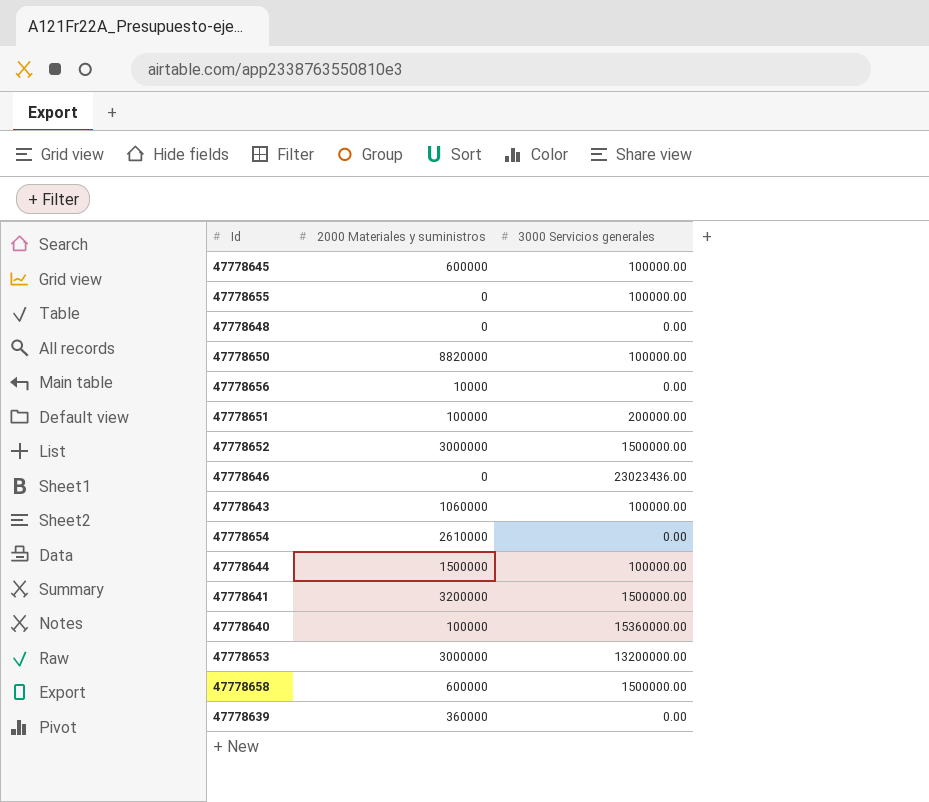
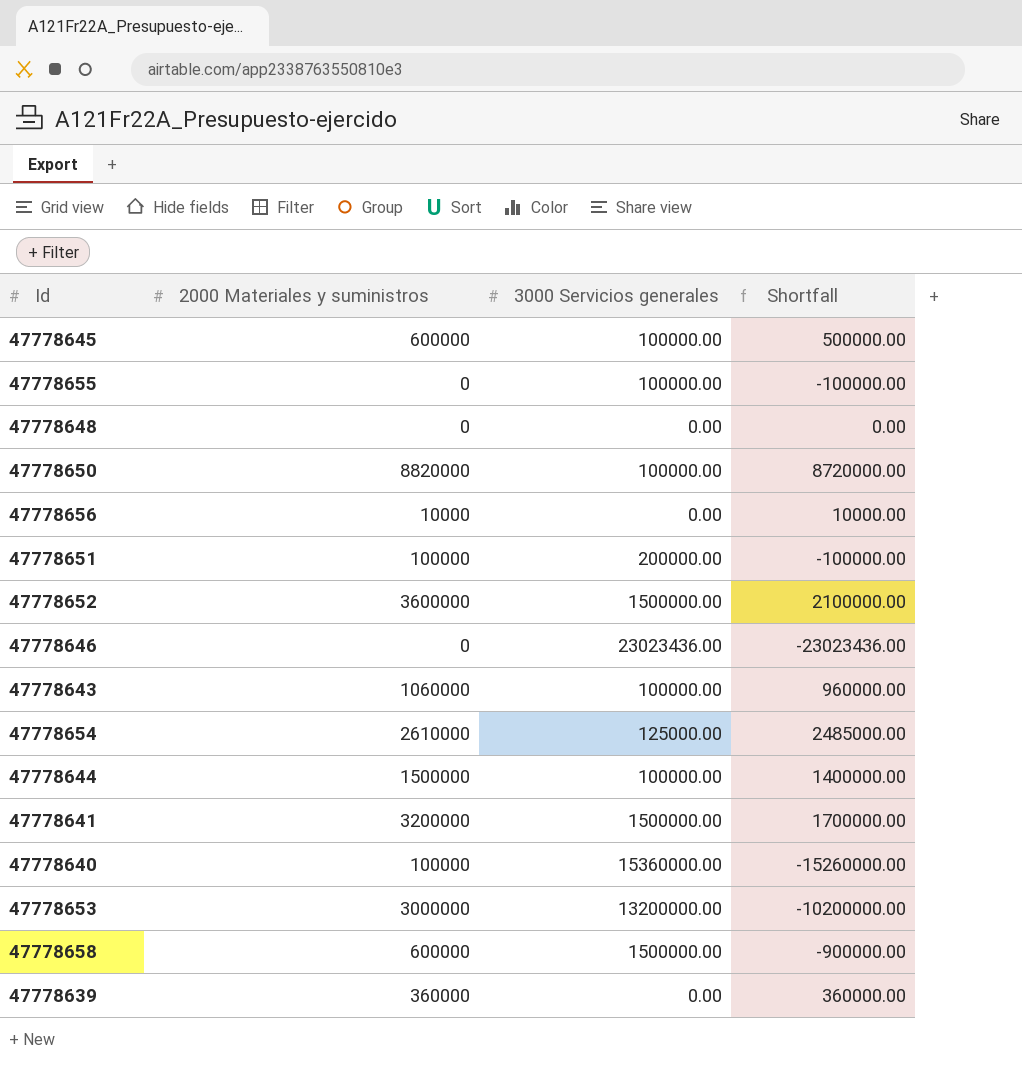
column Shortfall | formula: none -> [2000 Materiales y suministros] - [3000 Servicios generales]
47778652 | 2000 Materiales y suministros: 3000000 -> 3600000
47778654 | 3000 Servicios generales: 0.00 -> 125000.00

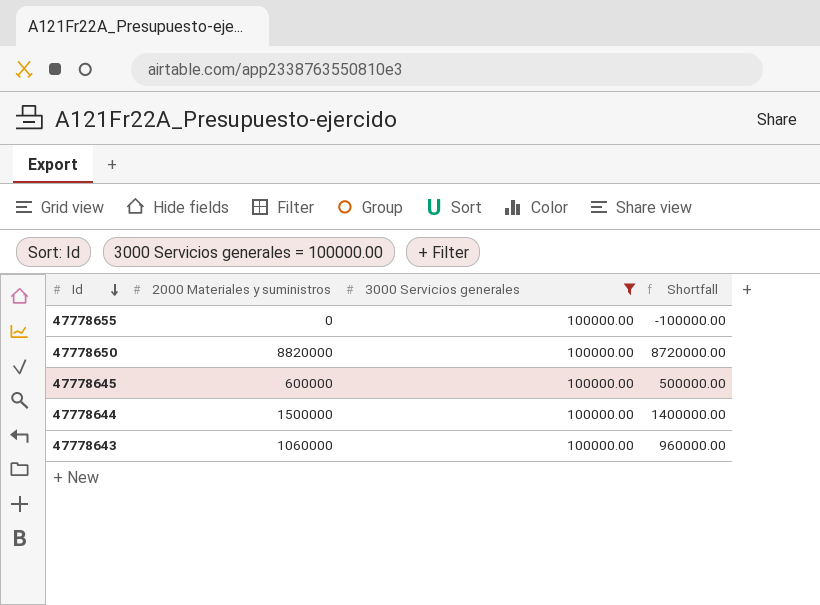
filter: none -> 3000 Servicios generales = 100000.00
row order: none -> Id descending

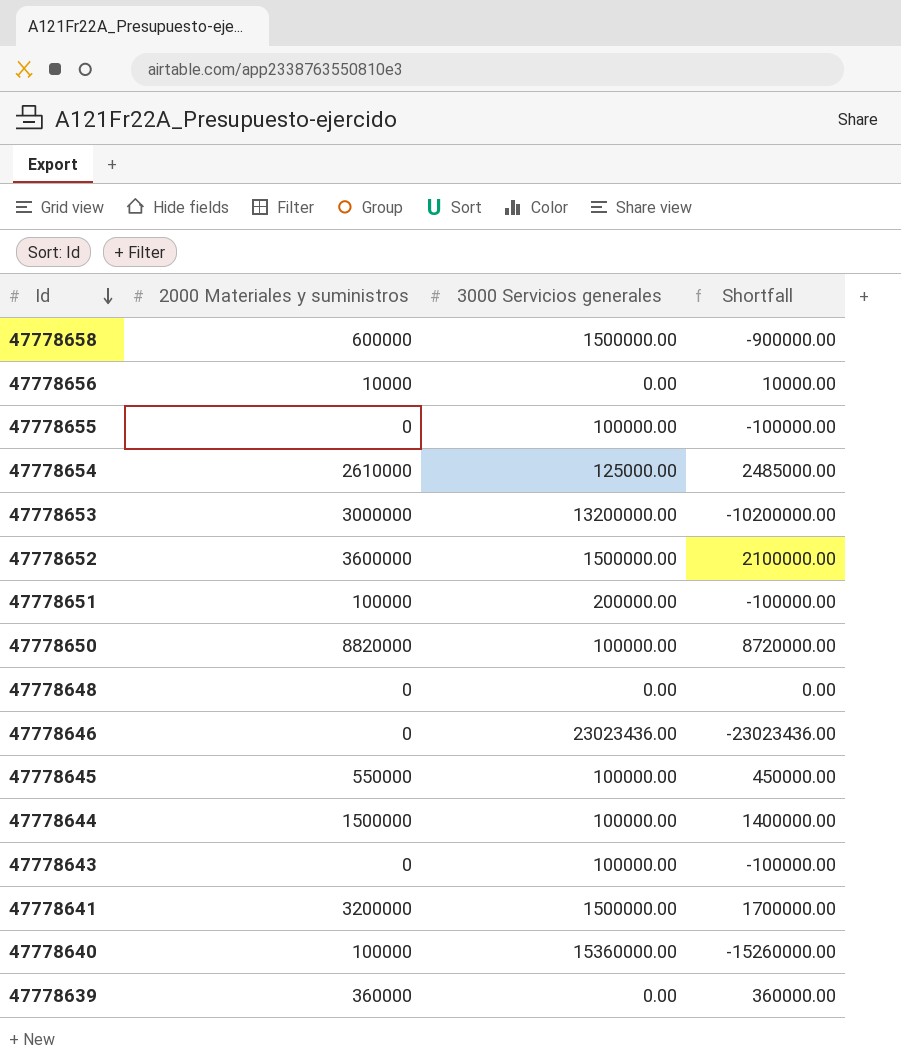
filter: 3000 Servicios generales = 100000.00 -> none
47778645 | 2000 Materiales y suministros: 600000 -> 550000
47778645 | Shortfall: 500000.00 -> 450000.00
47778643 | 2000 Materiales y suministros: 1060000 -> 0
47778643 | Shortfall: 960000.00 -> -100000.00

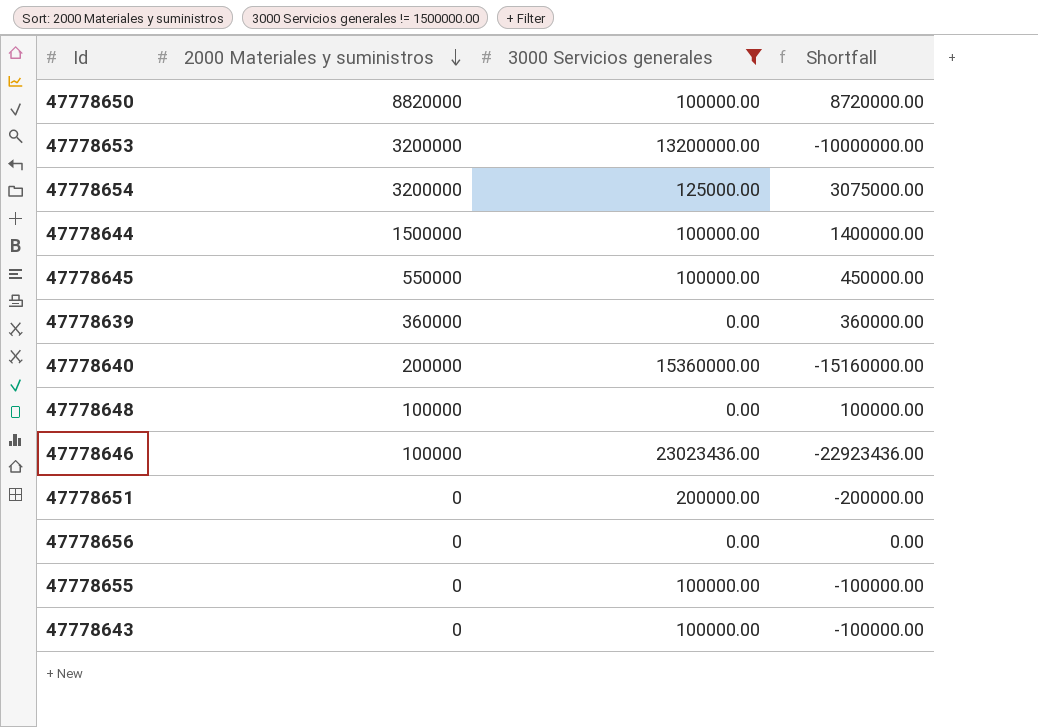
filter: none -> 3000 Servicios generales != 1500000.00
row order: Id descending -> 2000 Materiales y suministros descending
47778653 | 2000 Materiales y suministros: 3000000 -> 3200000
47778653 | Shortfall: -10200000.00 -> -10000000.00
47778654 | 2000 Materiales y suministros: 2610000 -> 3200000
47778654 | Shortfall: 2485000.00 -> 3075000.00
47778640 | 2000 Materiales y suministros: 100000 -> 200000
47778640 | Shortfall: -15260000.00 -> -15160000.00
47778648 | 2000 Materiales y suministros: 0 -> 100000
47778648 | Shortfall: 0.00 -> 100000.00
47778646 | 2000 Materiales y suministros: 0 -> 100000
47778646 | Shortfall: -23023436.00 -> -22923436.00
47778651 | 2000 Materiales y suministros: 100000 -> 0
47778651 | Shortfall: -100000.00 -> -200000.00
47778656 | 2000 Materiales y suministros: 10000 -> 0
47778656 | Shortfall: 10000.00 -> 0.00

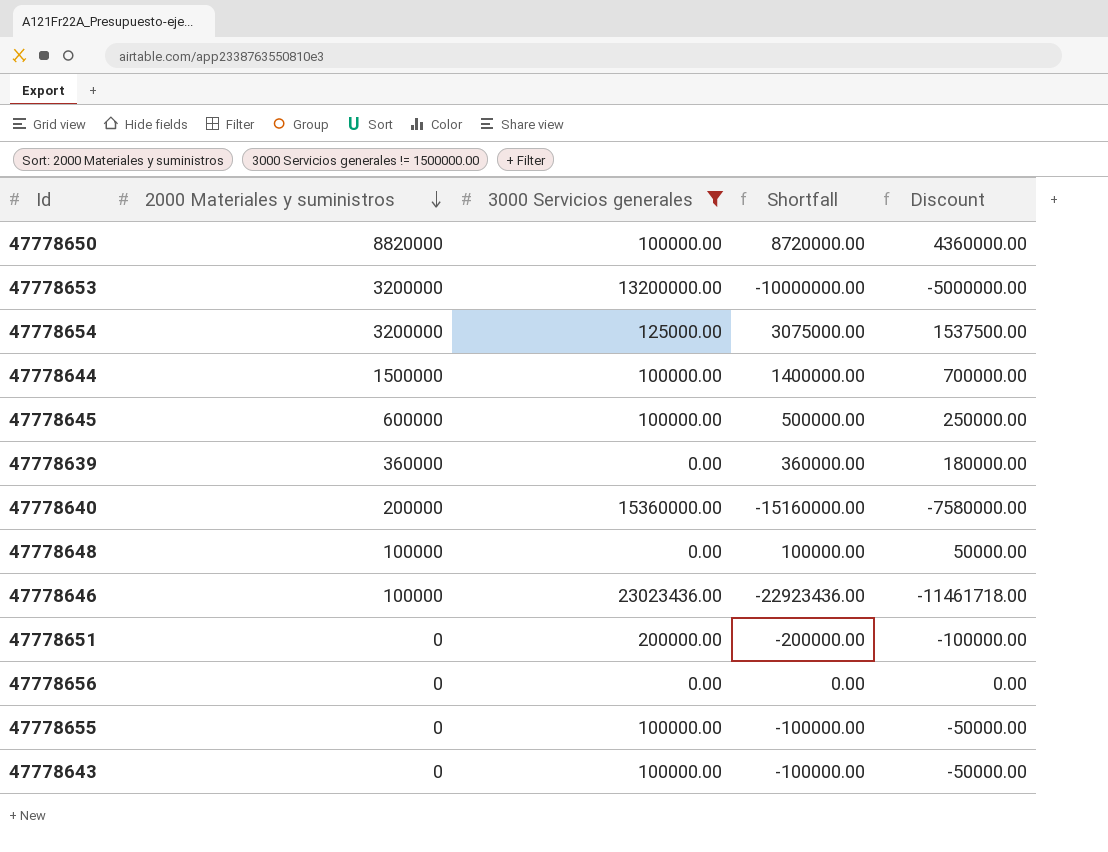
column Discount | formula: none -> [Shortfall] * 0.5
47778645 | 2000 Materiales y suministros: 550000 -> 600000
47778645 | Shortfall: 450000.00 -> 500000.00

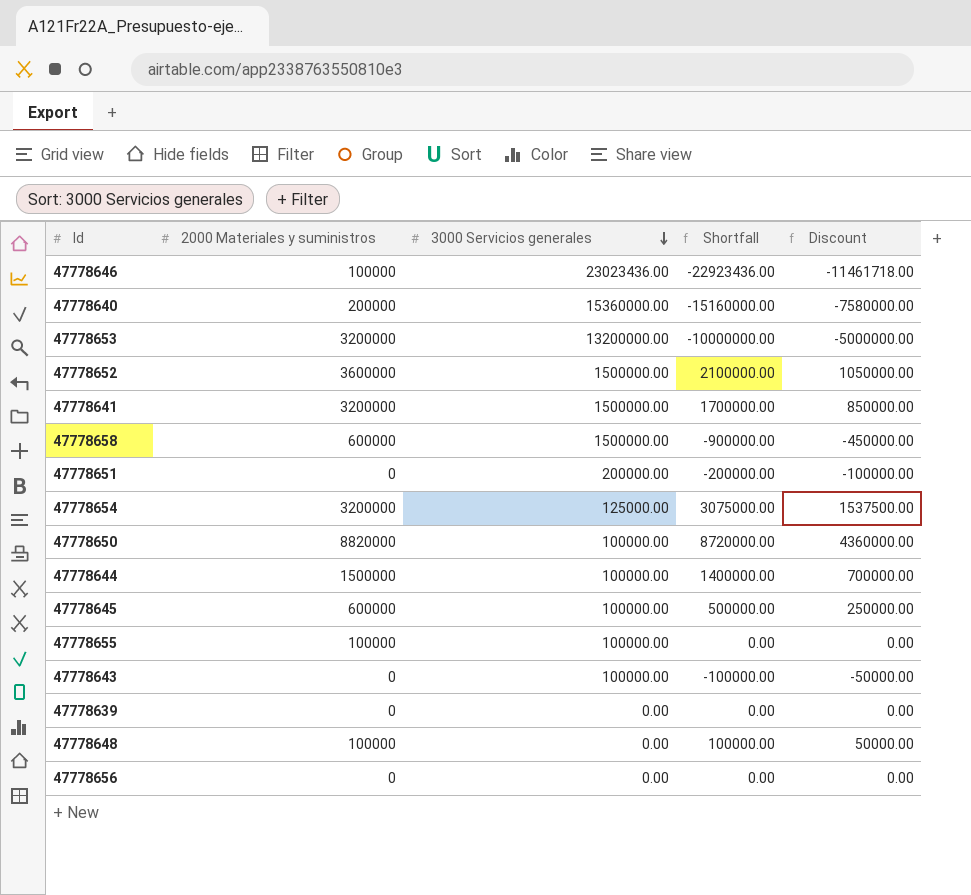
filter: 3000 Servicios generales != 1500000.00 -> none
row order: 2000 Materiales y suministros descending -> 3000 Servicios generales descending
47778655 | 2000 Materiales y suministros: 0 -> 100000
47778655 | Shortfall: -100000.00 -> 0.00
47778655 | Discount: -50000.00 -> 0.00
47778639 | 2000 Materiales y suministros: 360000 -> 0
47778639 | Shortfall: 360000.00 -> 0.00
47778639 | Discount: 180000.00 -> 0.00

